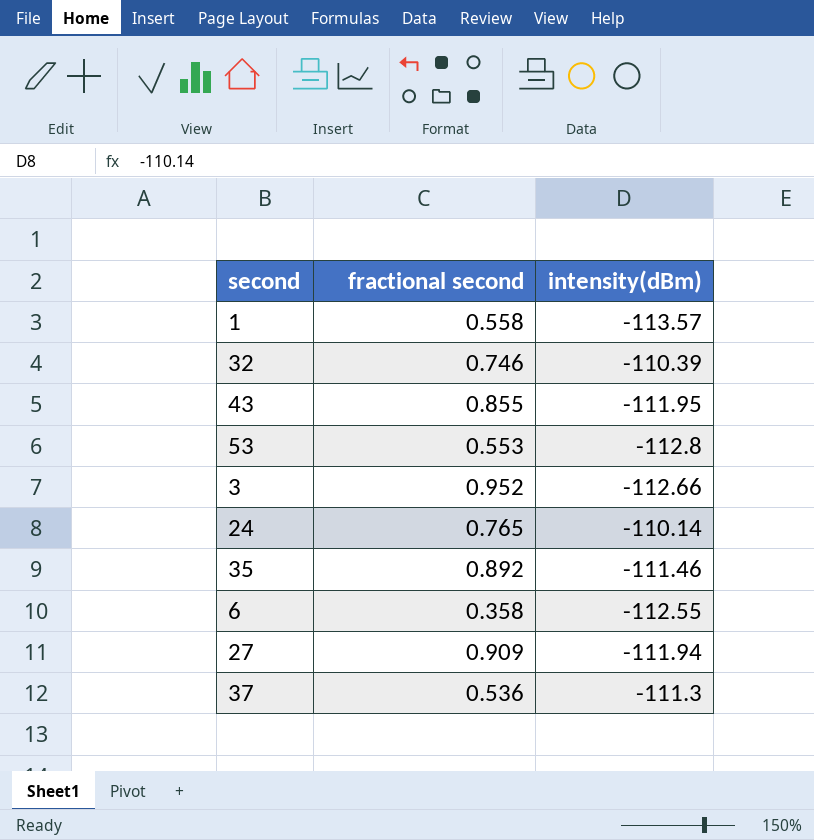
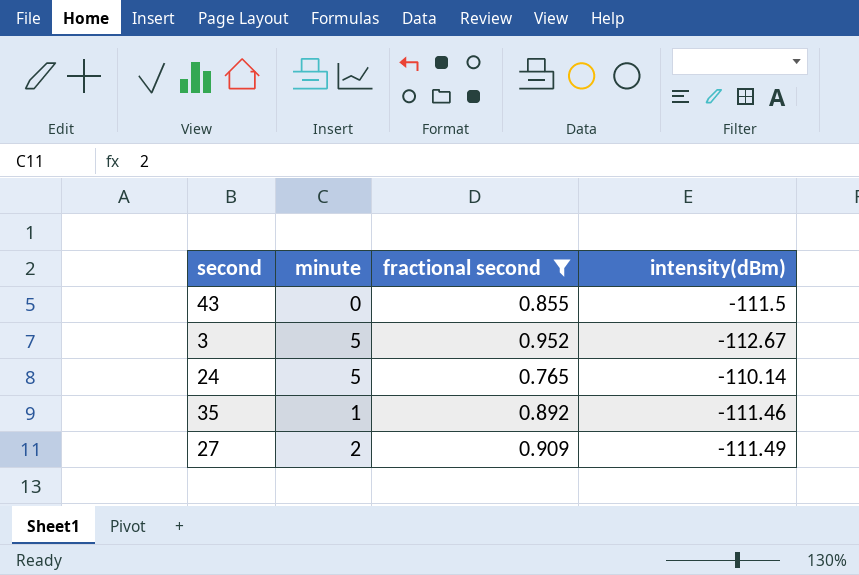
filter: none -> fractional second >= 0.765
column minute | position: none -> 2
43 | intensity(dBm): -111.95 -> -111.5
3 | intensity(dBm): -112.66 -> -112.67
27 | intensity(dBm): -111.94 -> -111.49

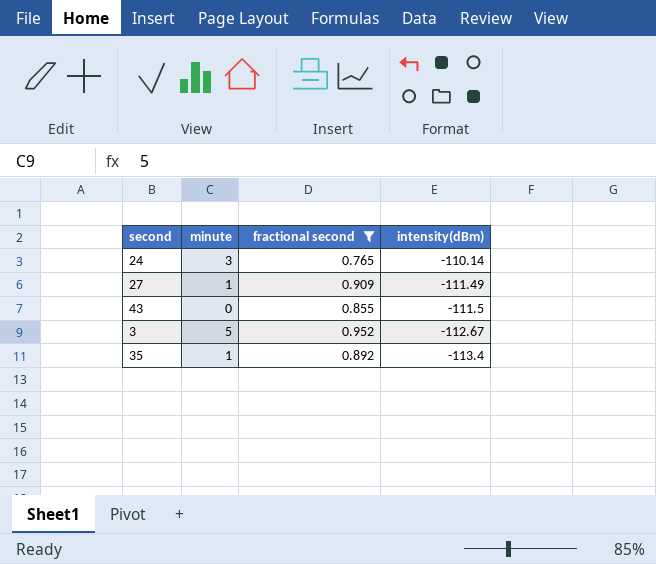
row order: none -> intensity(dBm) descending
24 | minute: 5 -> 3
27 | minute: 2 -> 1
35 | intensity(dBm): -111.46 -> -113.4

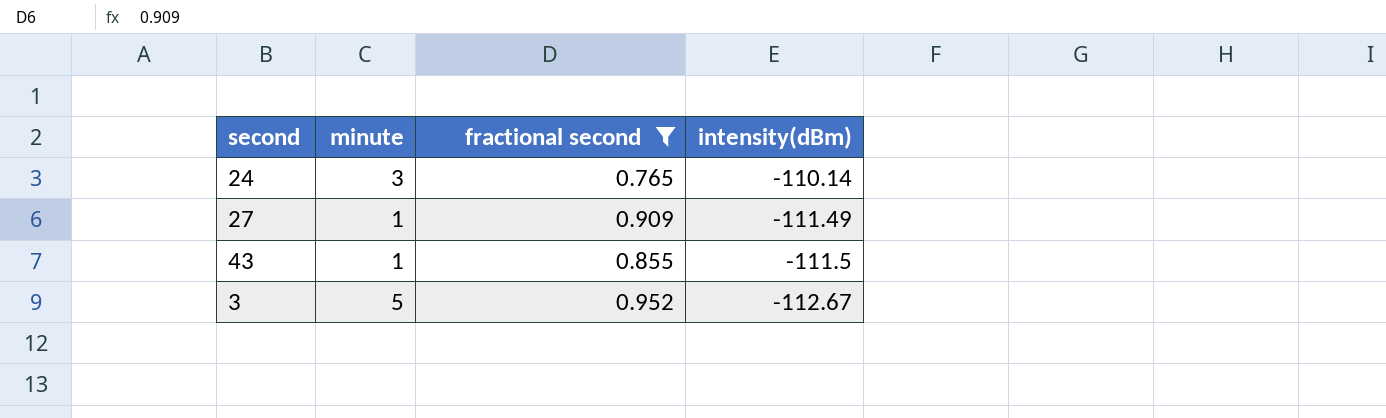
row 35: 1 | 0.892 | -113.4 -> none
43 | minute: 0 -> 1

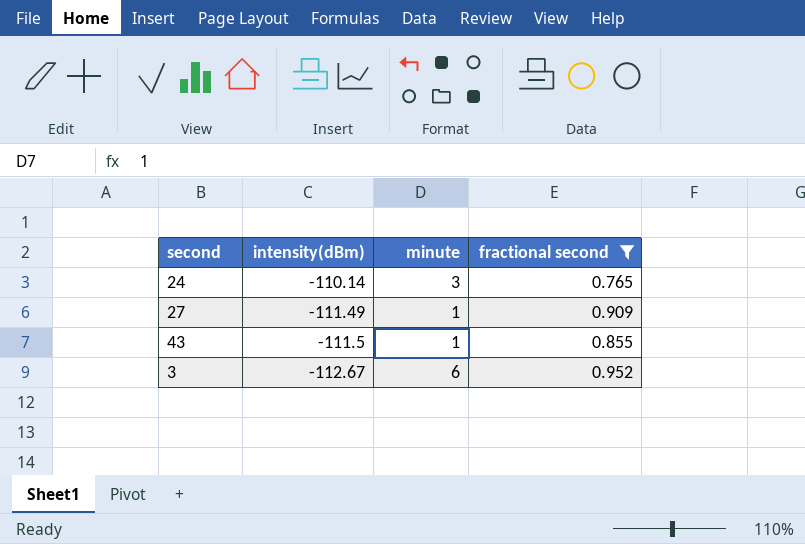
column intensity(dBm) | position: 4 -> 2
3 | minute: 5 -> 6

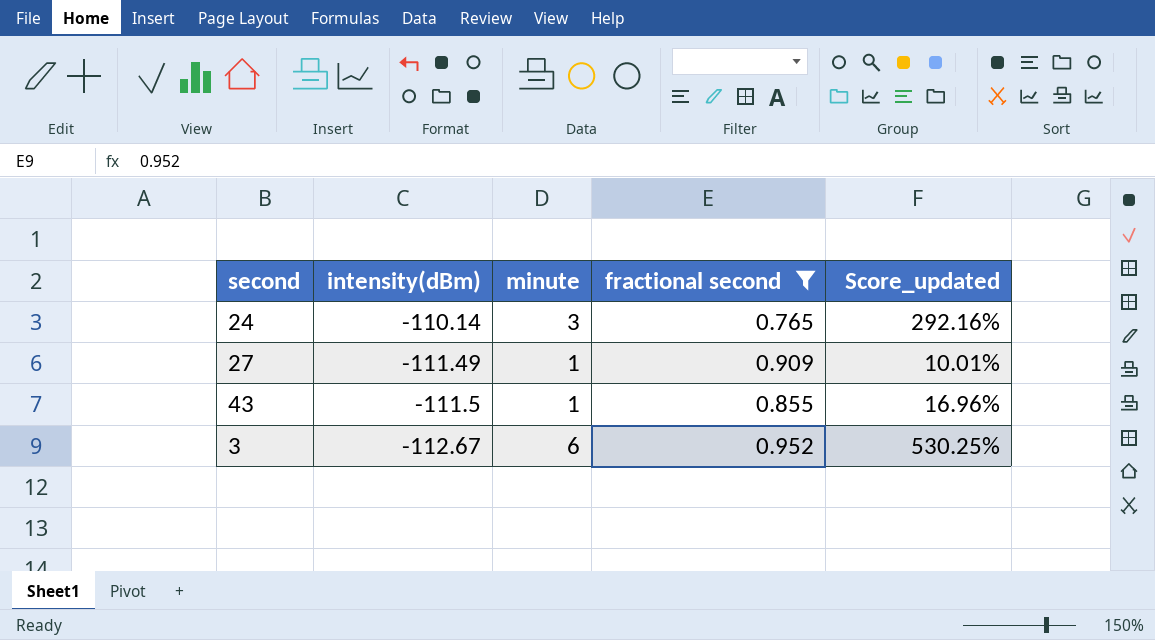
column Score_updated | formula: none -> ([minute] - [fractional second]) / [fractional second]

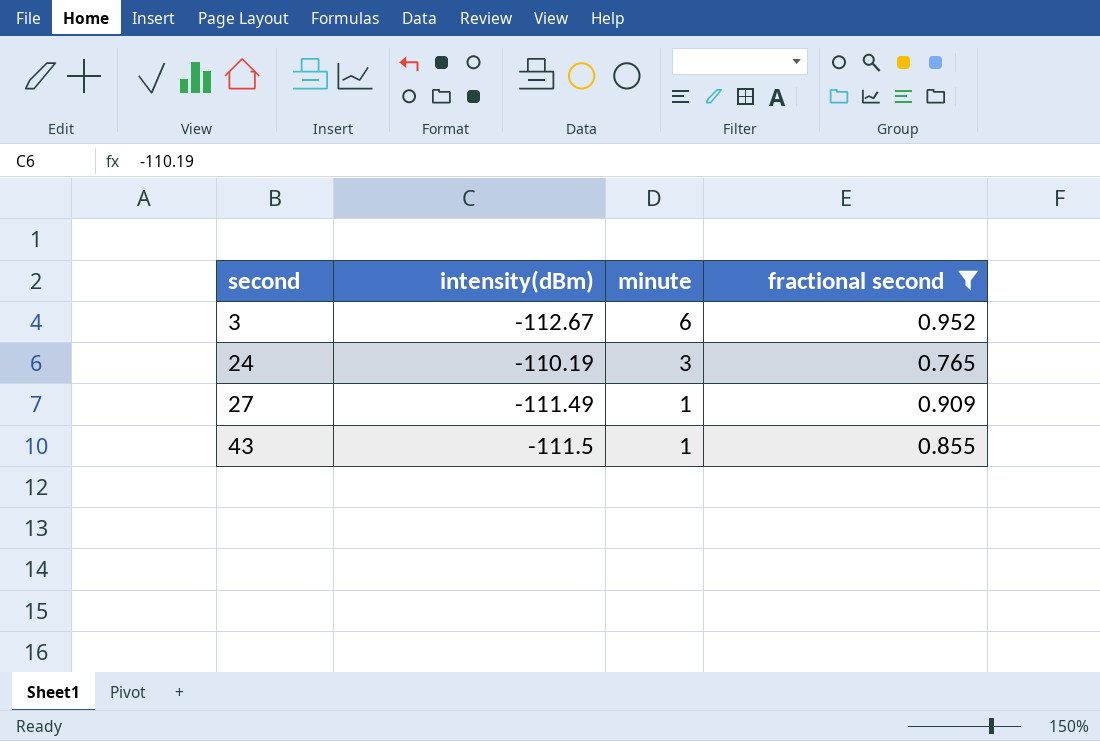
row order: intensity(dBm) descending -> second ascending
column Score_updated | formula: ([minute] - [fractional second]) / [fractional second] -> none
24 | intensity(dBm): -110.14 -> -110.19

